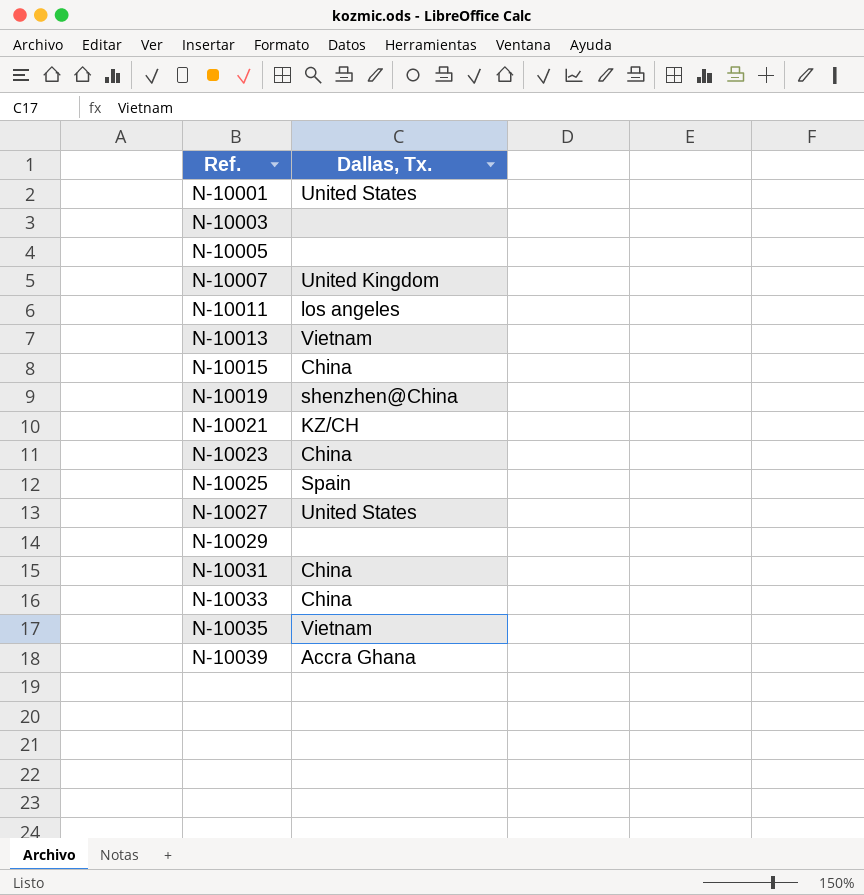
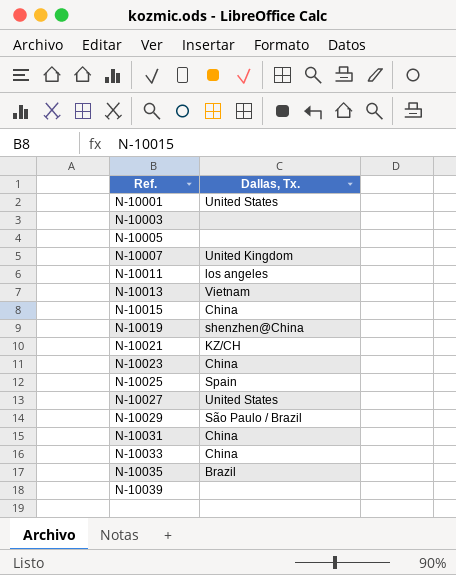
N-10029 | Dallas, Tx.: none -> São Paulo / Brazil
N-10035 | Dallas, Tx.: Vietnam -> Brazil
N-10039 | Dallas, Tx.: Accra Ghana -> none

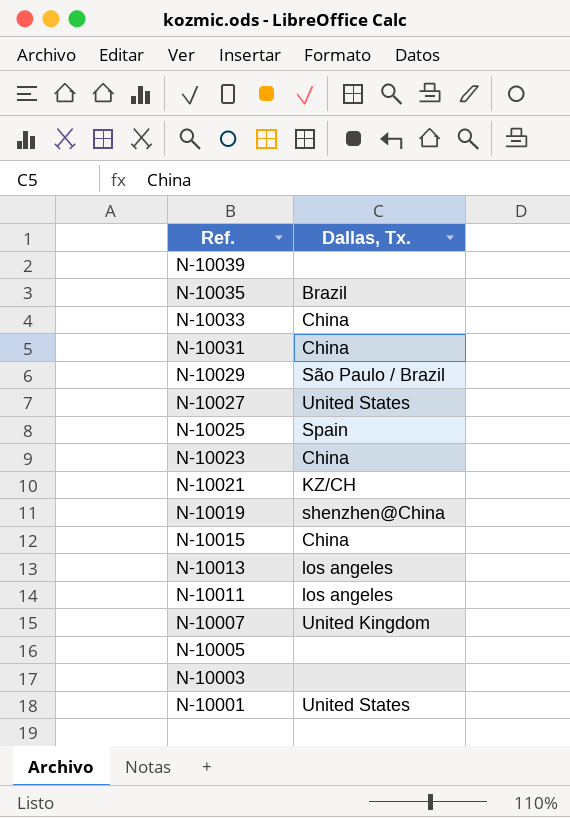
row order: Ref. ascending -> Ref. descending
N-10013 | Dallas, Tx.: Vietnam -> los angeles

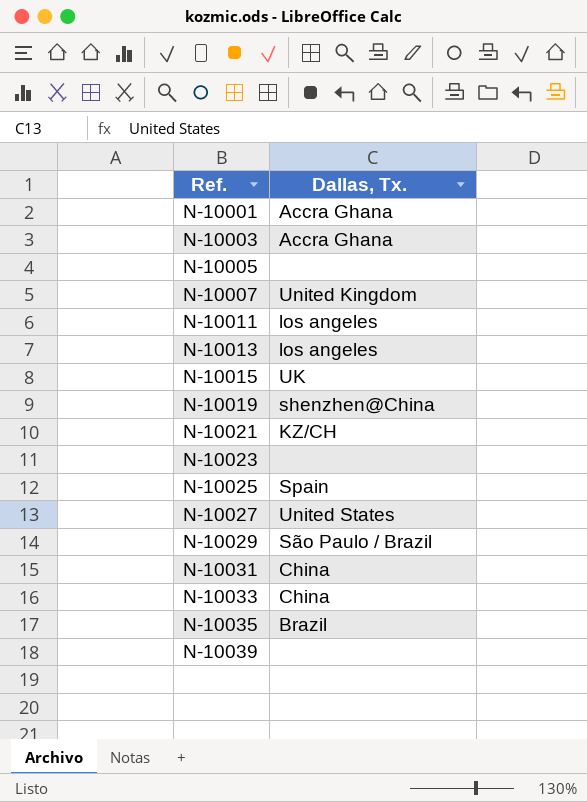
row order: Ref. descending -> Ref. ascending
N-10001 | Dallas, Tx.: United States -> Accra Ghana
N-10003 | Dallas, Tx.: none -> Accra Ghana
N-10015 | Dallas, Tx.: China -> UK
N-10023 | Dallas, Tx.: China -> none

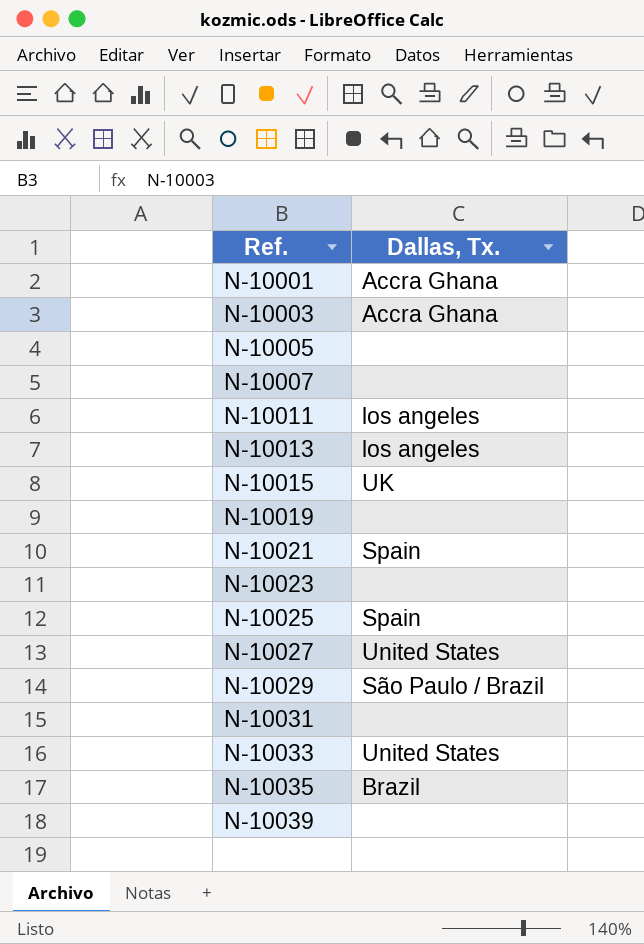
N-10007 | Dallas, Tx.: United Kingdom -> none
N-10019 | Dallas, Tx.: shenzhen@China -> none
N-10021 | Dallas, Tx.: KZ/CH -> Spain
N-10031 | Dallas, Tx.: China -> none
N-10033 | Dallas, Tx.: China -> United States

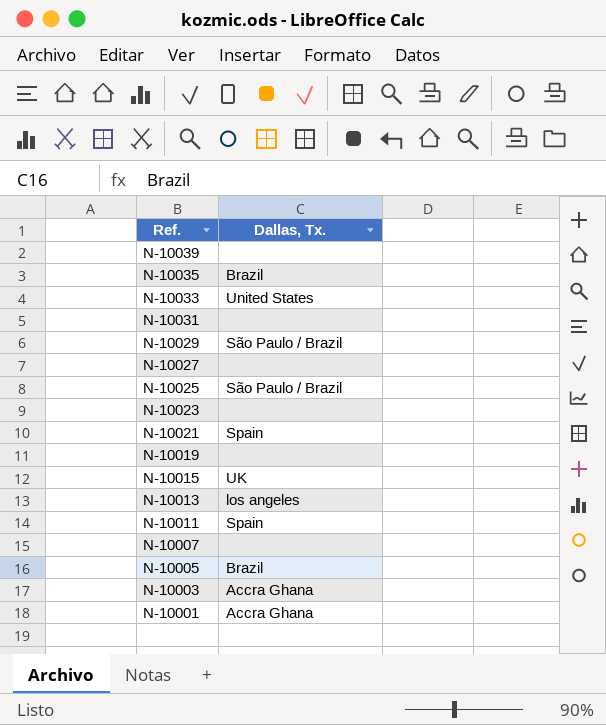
row order: Ref. ascending -> Ref. descending
N-10027 | Dallas, Tx.: United States -> none
N-10025 | Dallas, Tx.: Spain -> São Paulo / Brazil
N-10011 | Dallas, Tx.: los angeles -> Spain
N-10005 | Dallas, Tx.: none -> Brazil

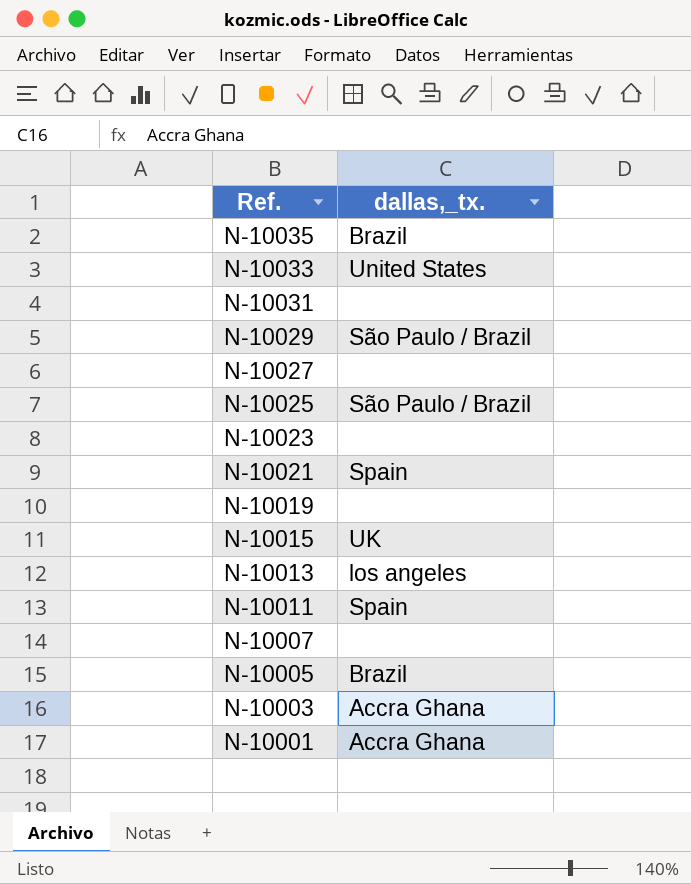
column name: Dallas, Tx. -> dallas,_tx.
row N-10039: none -> none

